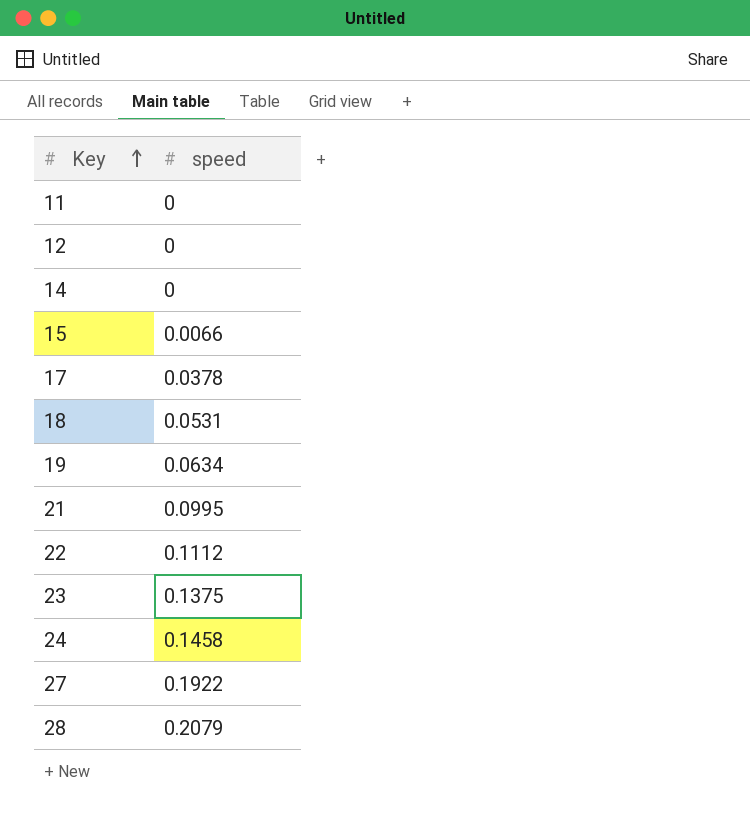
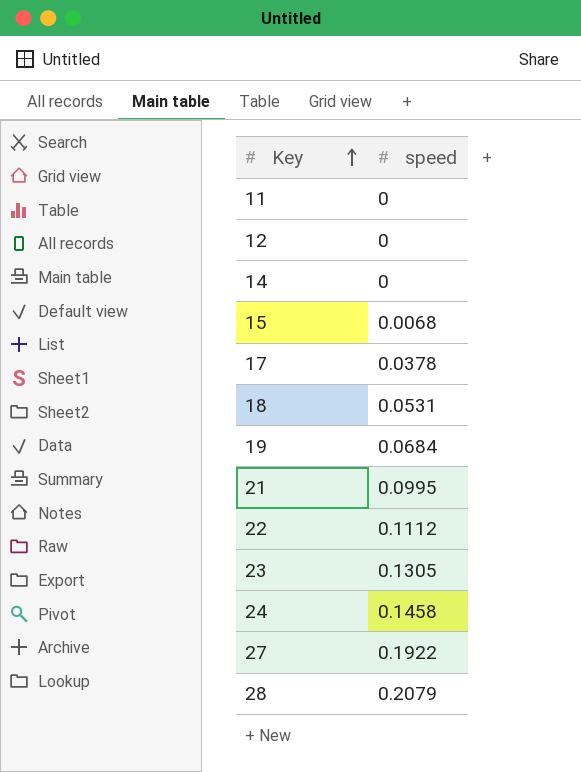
15 | speed: 0.0066 -> 0.0068
19 | speed: 0.0634 -> 0.0684
23 | speed: 0.1375 -> 0.1305

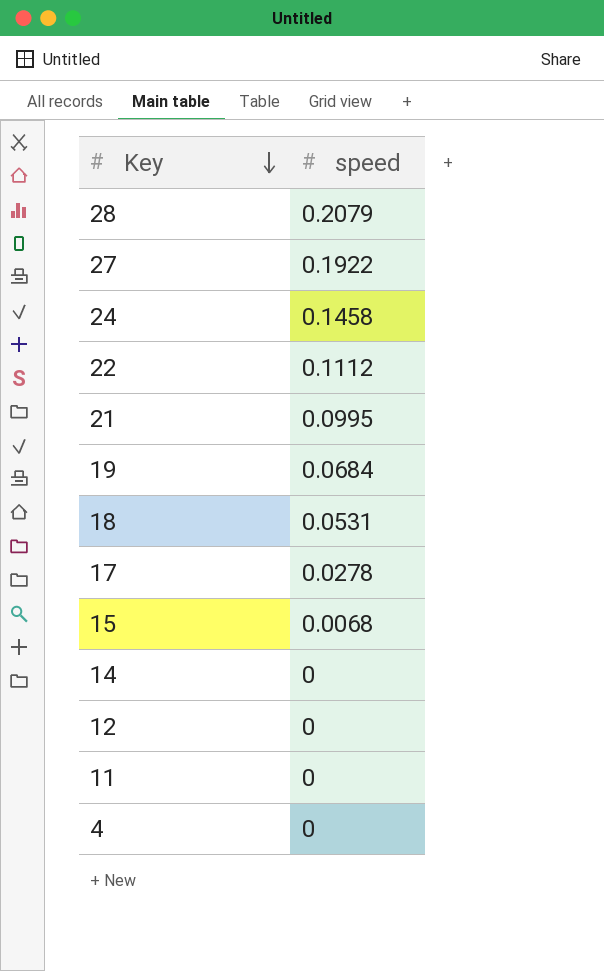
row order: Key ascending -> Key descending
row 23: 0.1305 -> none
17 | speed: 0.0378 -> 0.0278
row 4: none -> 0

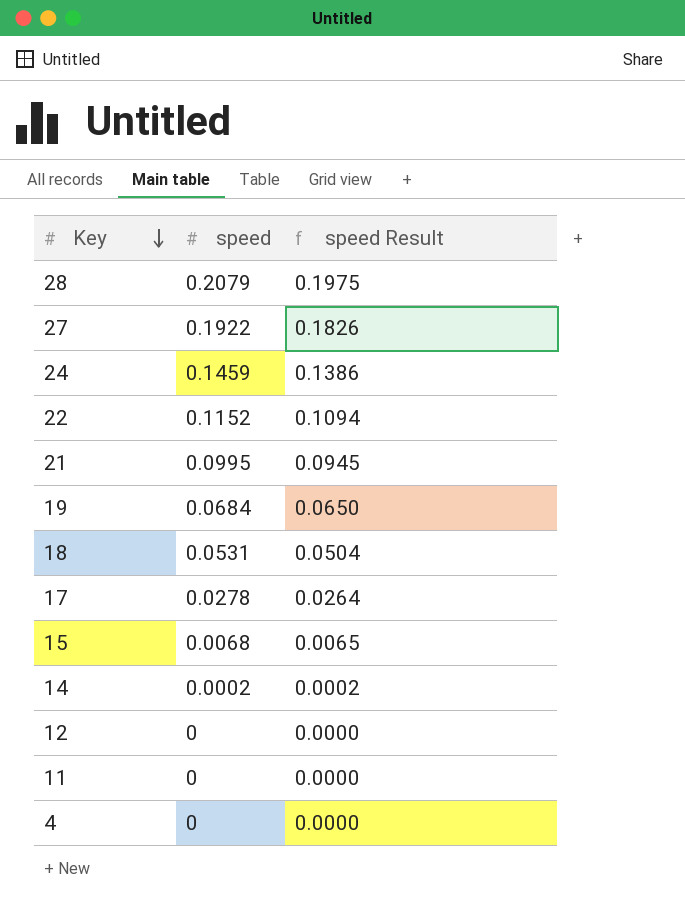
column speed Result | formula: none -> [speed] * 0.95
24 | speed: 0.1458 -> 0.1459
22 | speed: 0.1112 -> 0.1152
14 | speed: 0 -> 0.0002

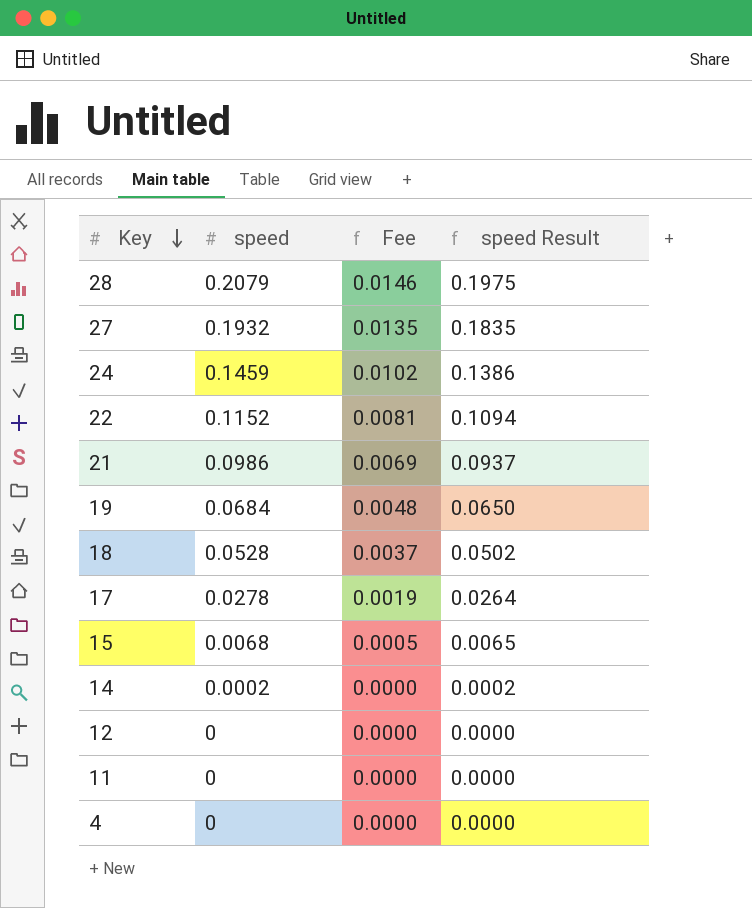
column Fee | formula: none -> [speed] * 0.07
27 | speed: 0.1922 -> 0.1932
27 | speed Result: 0.1826 -> 0.1835
21 | speed: 0.0995 -> 0.0986
21 | speed Result: 0.0945 -> 0.0937
18 | speed: 0.0531 -> 0.0528
18 | speed Result: 0.0504 -> 0.0502

